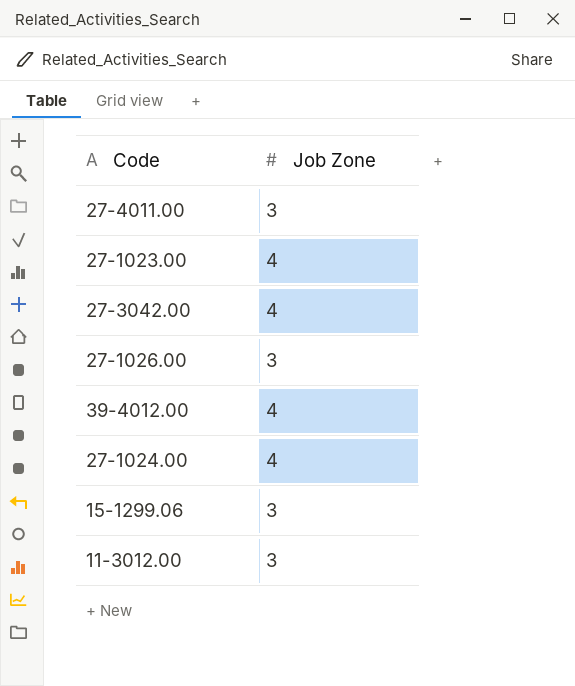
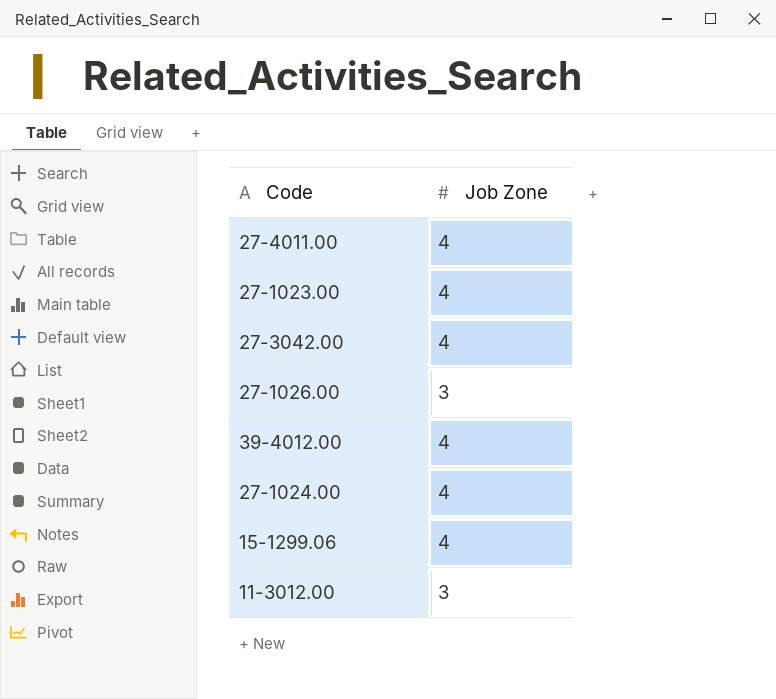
27-4011.00 | Job Zone: 3 -> 4
15-1299.06 | Job Zone: 3 -> 4

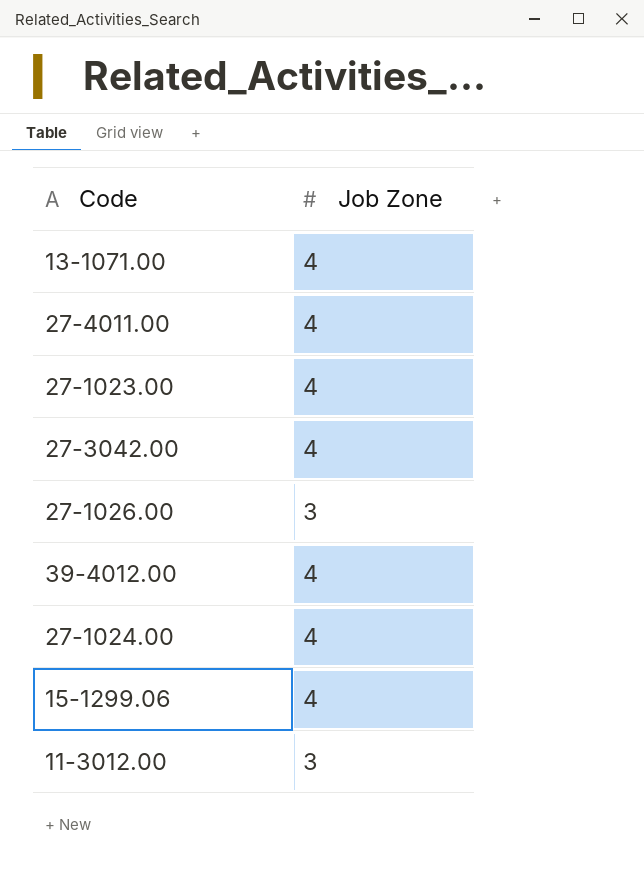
row 13-1071.00: none -> 4

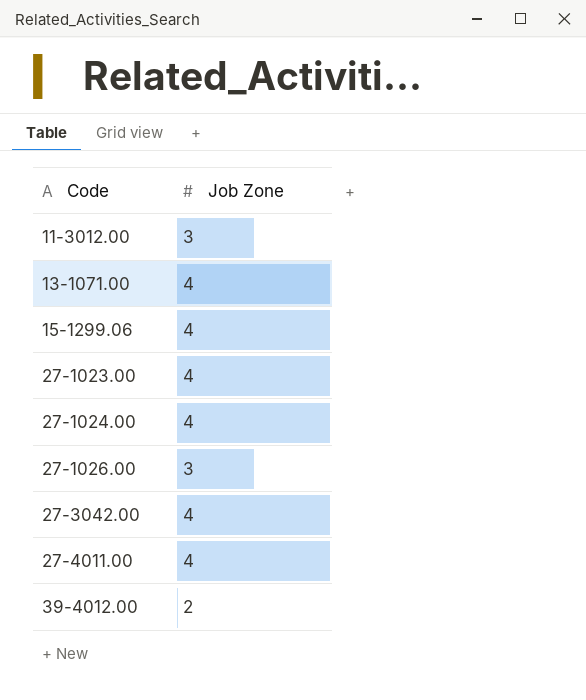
row order: none -> Code ascending
39-4012.00 | Job Zone: 4 -> 2

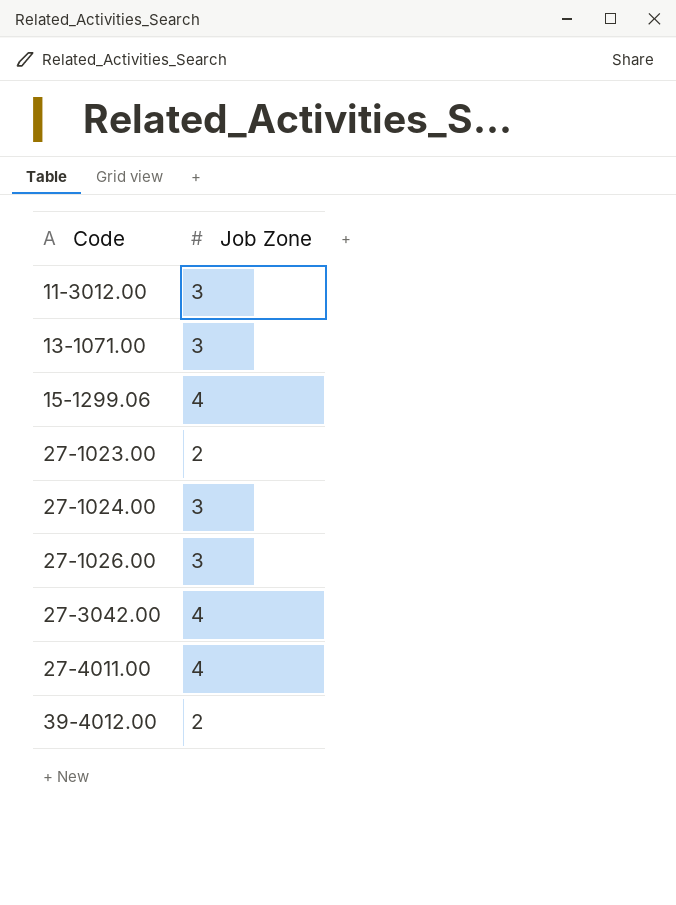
13-1071.00 | Job Zone: 4 -> 3
27-1023.00 | Job Zone: 4 -> 2
27-1024.00 | Job Zone: 4 -> 3

